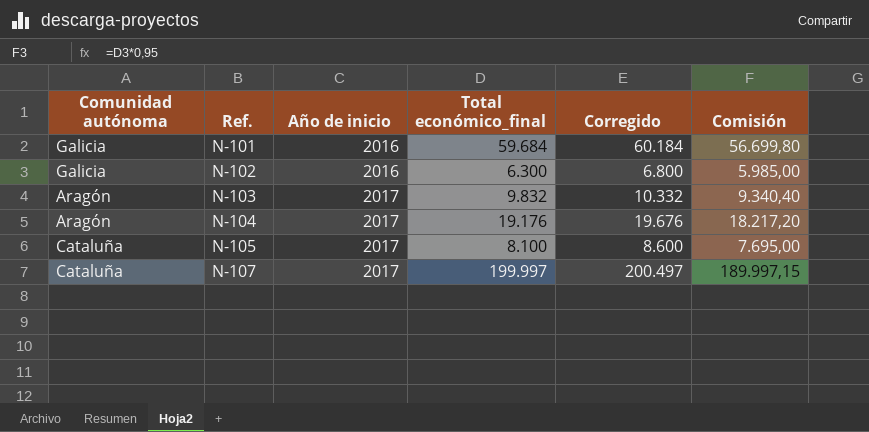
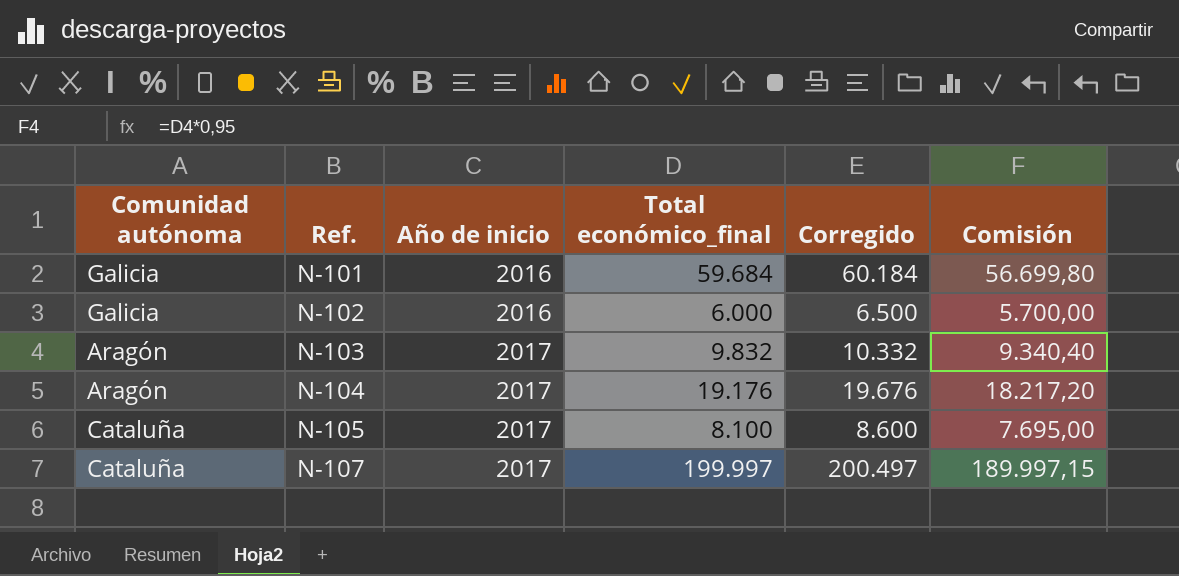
N-102 | Total económico_final: 6.300 -> 6.000
N-102 | Corregido: 6.800 -> 6.500
N-102 | Comisión: 5.985,00 -> 5.700,00

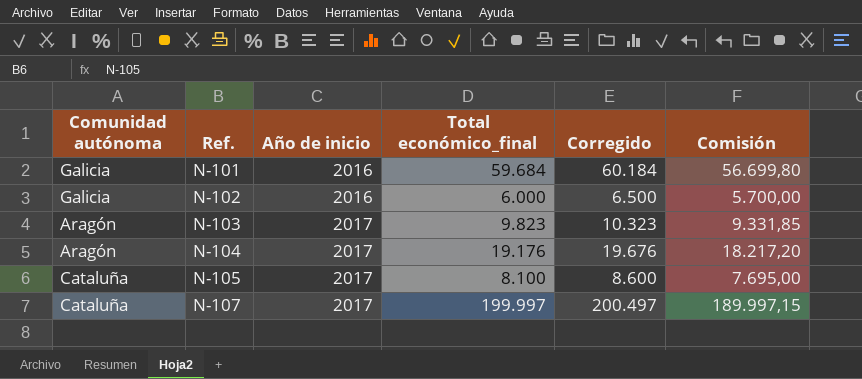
N-103 | Total económico_final: 9.832 -> 9.823
N-103 | Corregido: 10.332 -> 10.323
N-103 | Comisión: 9.340,40 -> 9.331,85

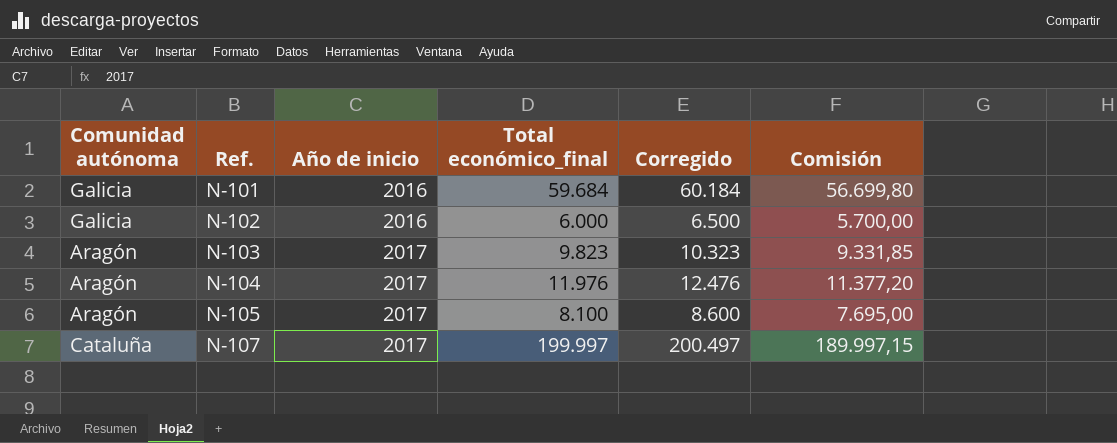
N-104 | Total económico_final: 19.176 -> 11.976
N-104 | Corregido: 19.676 -> 12.476
N-104 | Comisión: 18.217,20 -> 11.377,20
N-105 | Comunidad autónoma: Cataluña -> Aragón

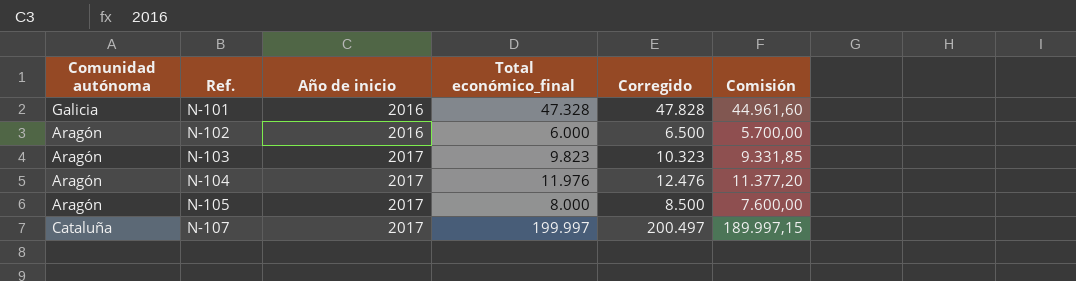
N-101 | Total económico_final: 59.684 -> 47.328
N-101 | Corregido: 60.184 -> 47.828
N-101 | Comisión: 56.699,80 -> 44.961,60
N-102 | Comunidad autónoma: Galicia -> Aragón
N-105 | Total económico_final: 8.100 -> 8.000
N-105 | Corregido: 8.600 -> 8.500
N-105 | Comisión: 7.695,00 -> 7.600,00

